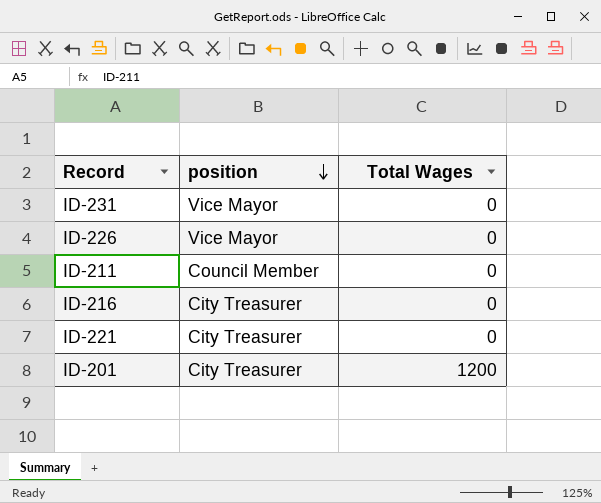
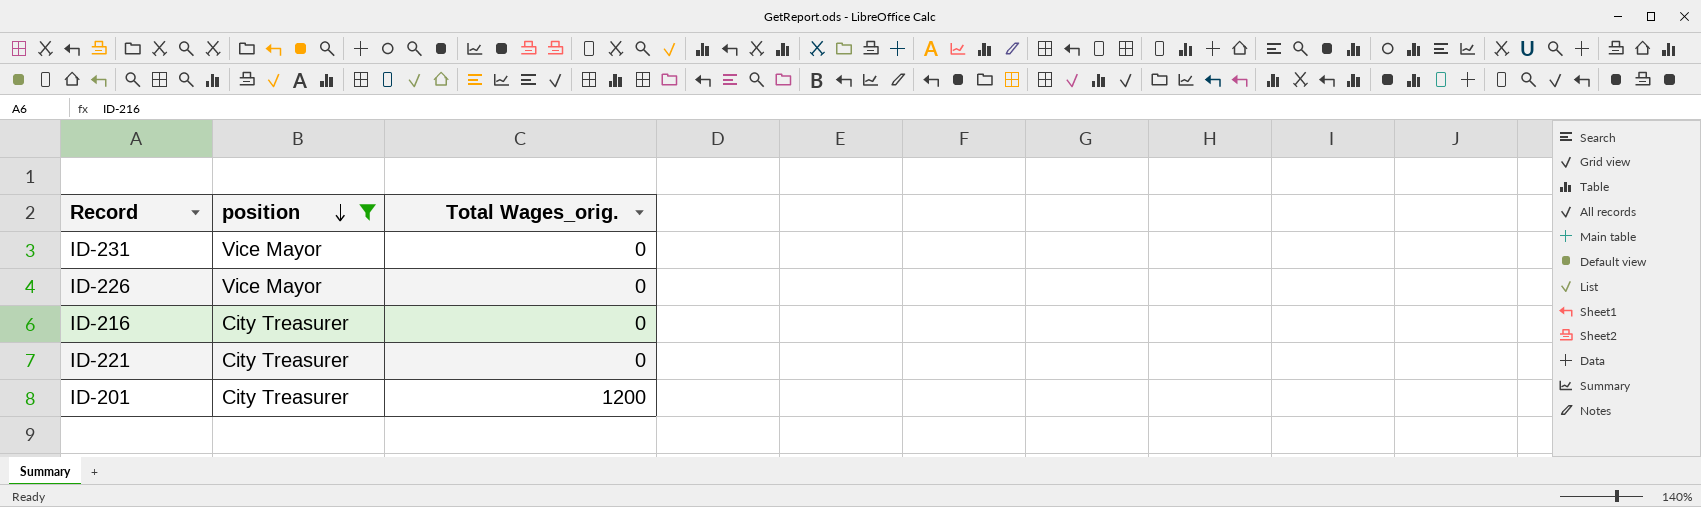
filter: none -> position != Council Member
column name: Total Wages -> Total Wages_orig.

